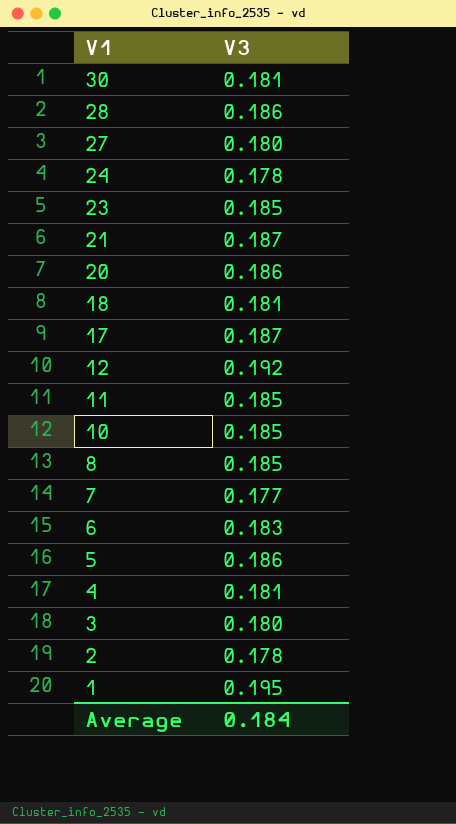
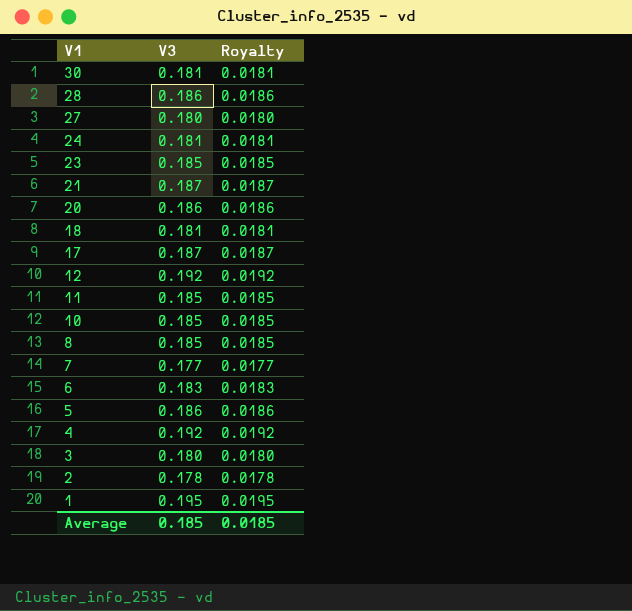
column Royalty | formula: none -> [V3] * 0.1
24 | V3: 0.178 -> 0.181
4 | V3: 0.181 -> 0.192
Average | V3: 0.184 -> 0.185

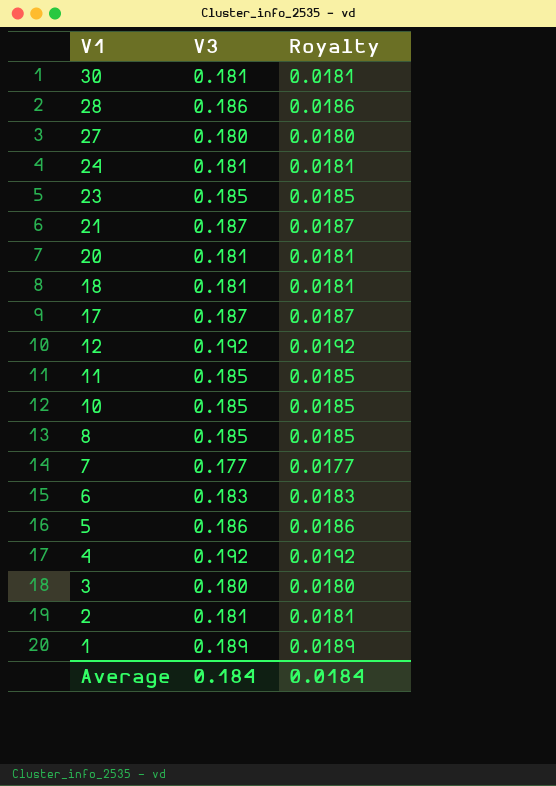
20 | V3: 0.186 -> 0.181
20 | Royalty: 0.0186 -> 0.0181
2 | V3: 0.178 -> 0.181
2 | Royalty: 0.0178 -> 0.0181
1 | V3: 0.195 -> 0.189
1 | Royalty: 0.0195 -> 0.0189
Average | V3: 0.185 -> 0.184
Average | Royalty: 0.0185 -> 0.0184

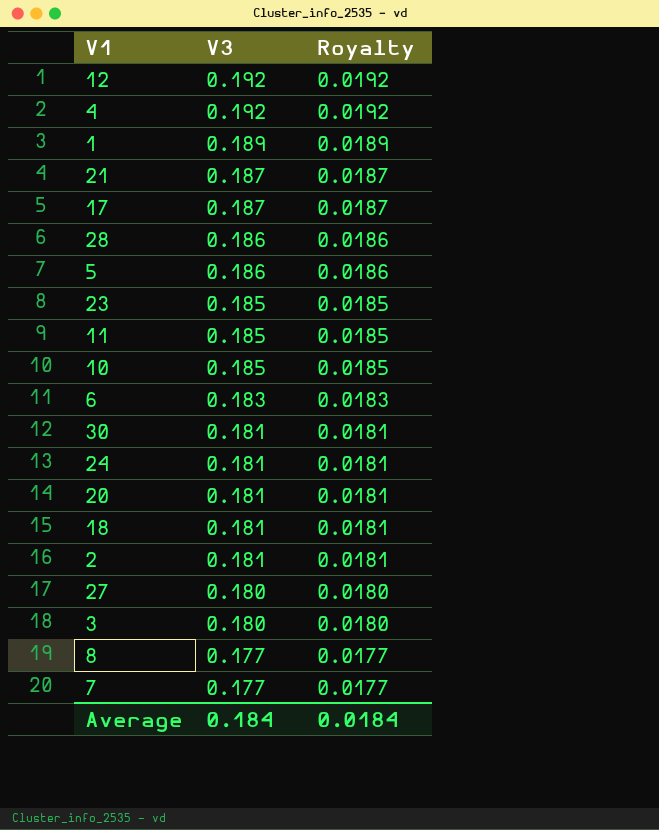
row order: V1 descending -> V3 descending
8 | V3: 0.185 -> 0.177
8 | Royalty: 0.0185 -> 0.0177

